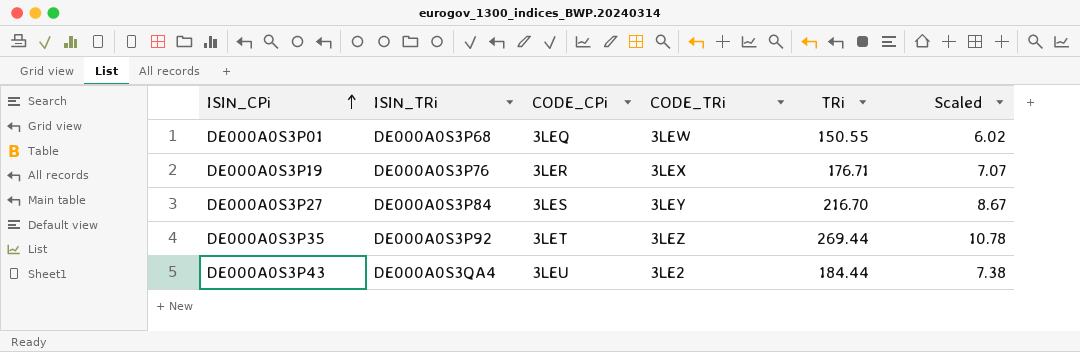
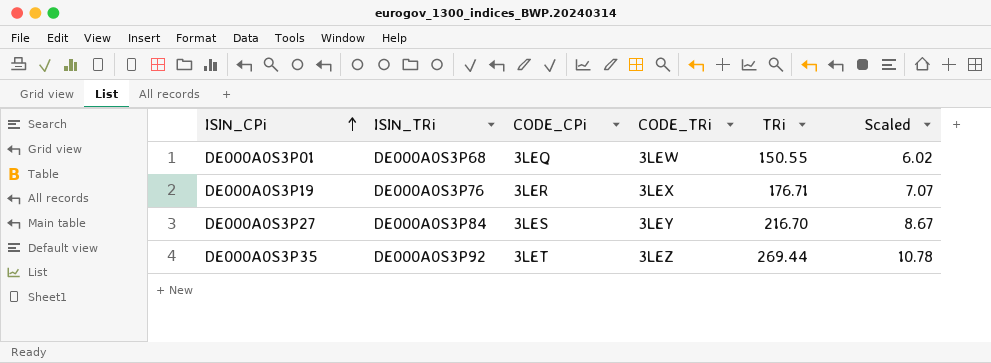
row DE000A0S3P43: DE000A0S3QA4 | 3LEU | 3LE2 | 184.44 | 7.38 -> none

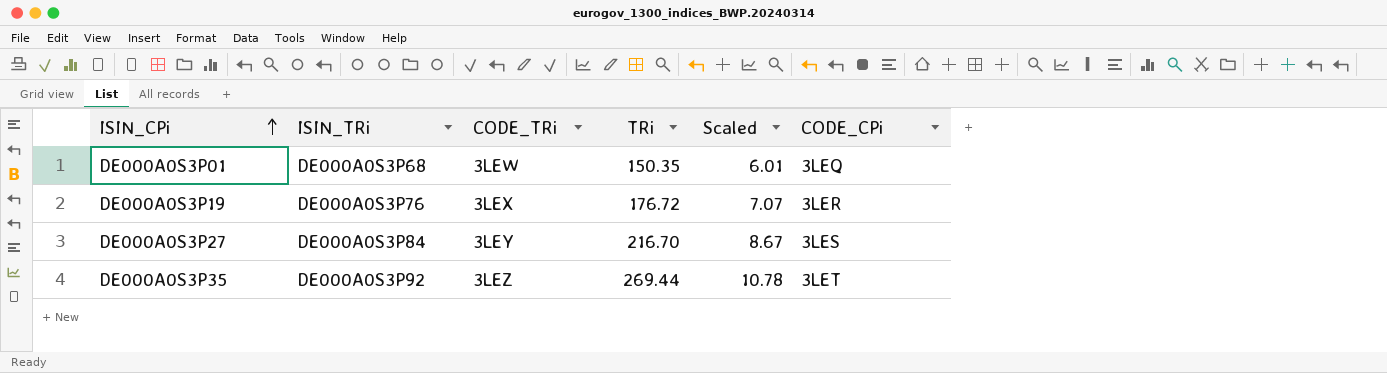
column CODE_CPi | position: 3 -> 6
DE000A0S3P01 | TRi: 150.55 -> 150.35
DE000A0S3P01 | Scaled: 6.02 -> 6.01
DE000A0S3P19 | TRi: 176.71 -> 176.72

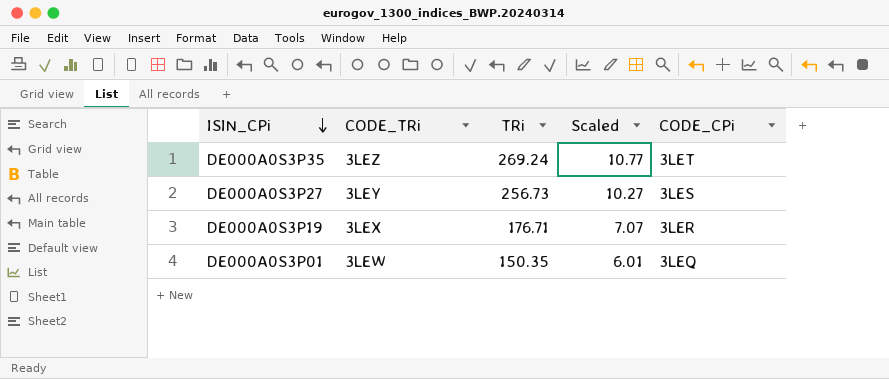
row order: ISIN_CPi ascending -> ISIN_CPi descending
column ISIN_TRi | position: 2 -> none
DE000A0S3P35 | TRi: 269.44 -> 269.24
DE000A0S3P35 | Scaled: 10.78 -> 10.77
DE000A0S3P27 | TRi: 216.70 -> 256.73
DE000A0S3P27 | Scaled: 8.67 -> 10.27
DE000A0S3P19 | TRi: 176.72 -> 176.71

